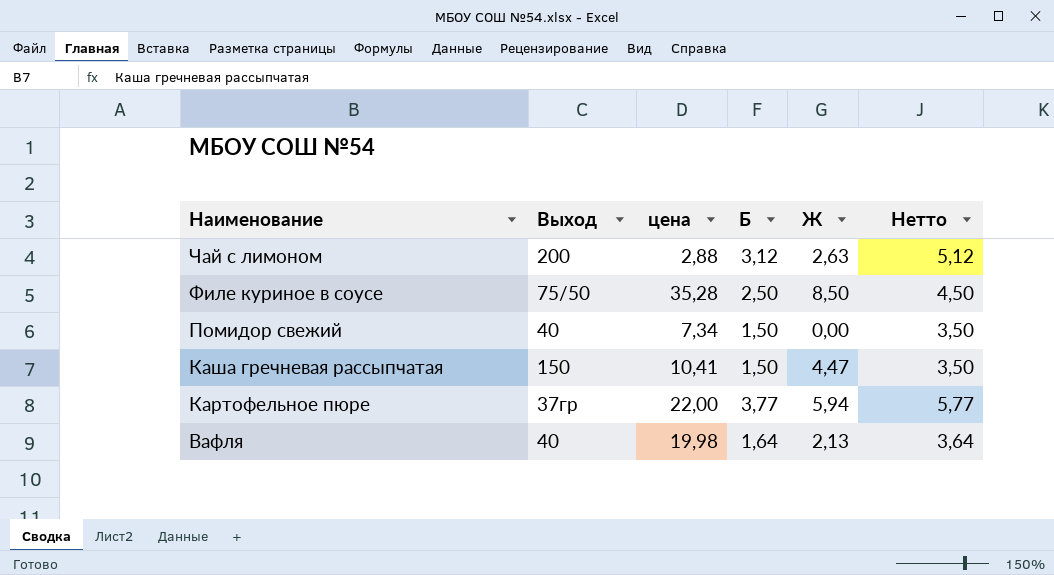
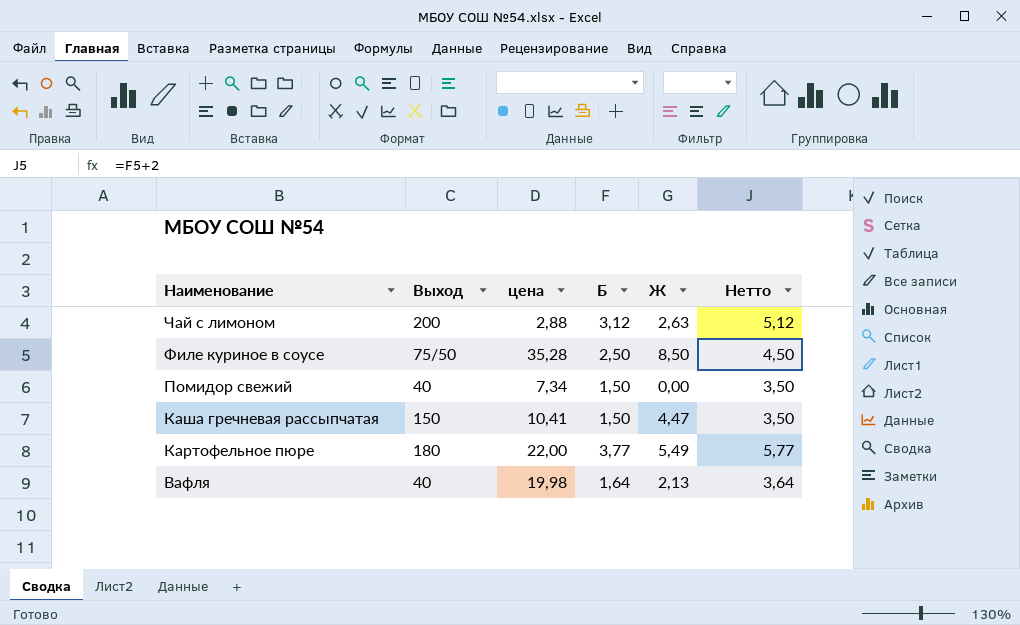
Картофельное пюре | Выход: 37гр -> 180
Картофельное пюре | Ж: 5,94 -> 5,49

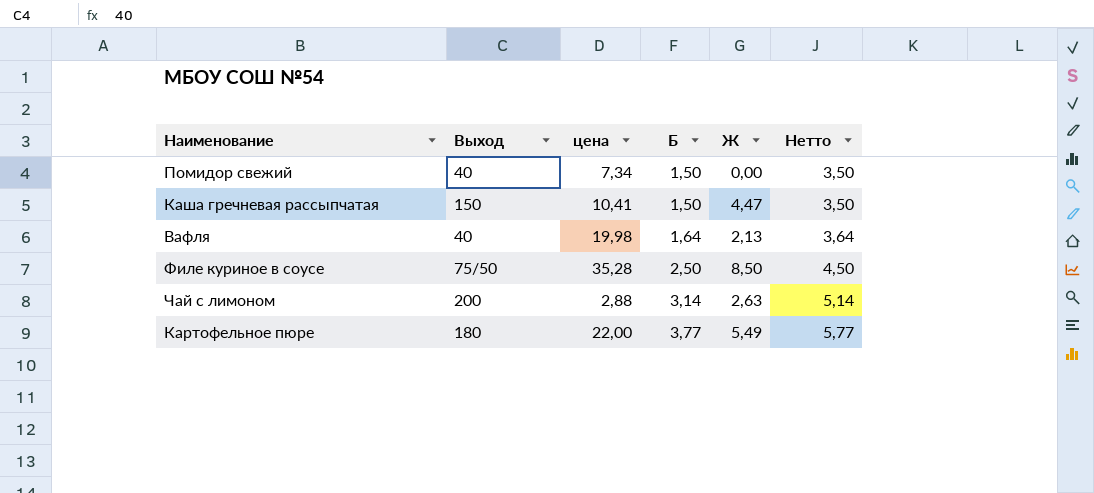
row order: Наименование descending -> Б ascending
Чай с лимоном | Б: 3,12 -> 3,14
Чай с лимоном | Нетто: 5,12 -> 5,14

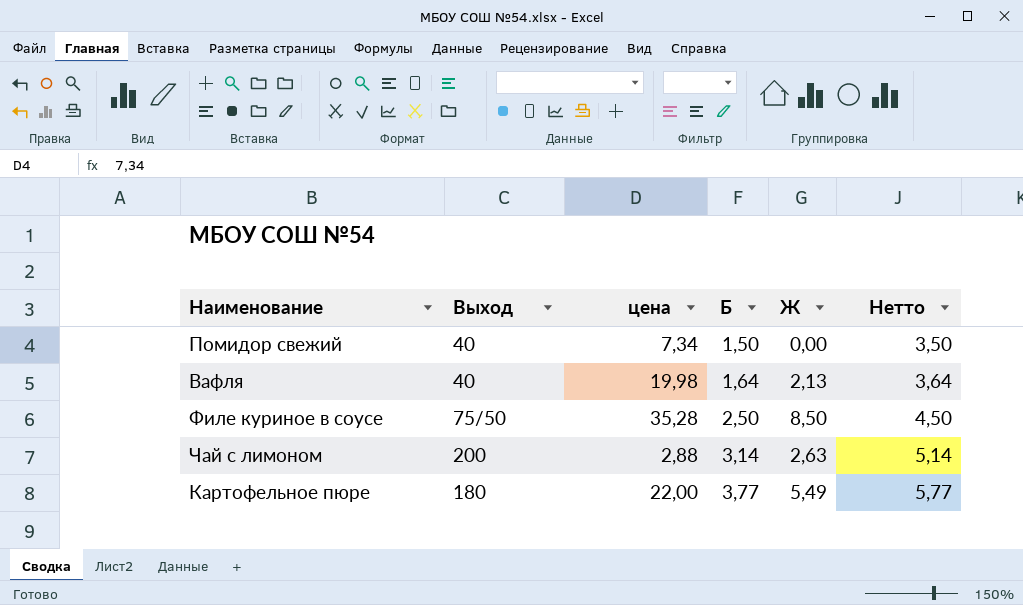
row Каша гречневая рассыпчатая: 150 | 10,41 | 1,50 | 4,47 | 3,50 -> none

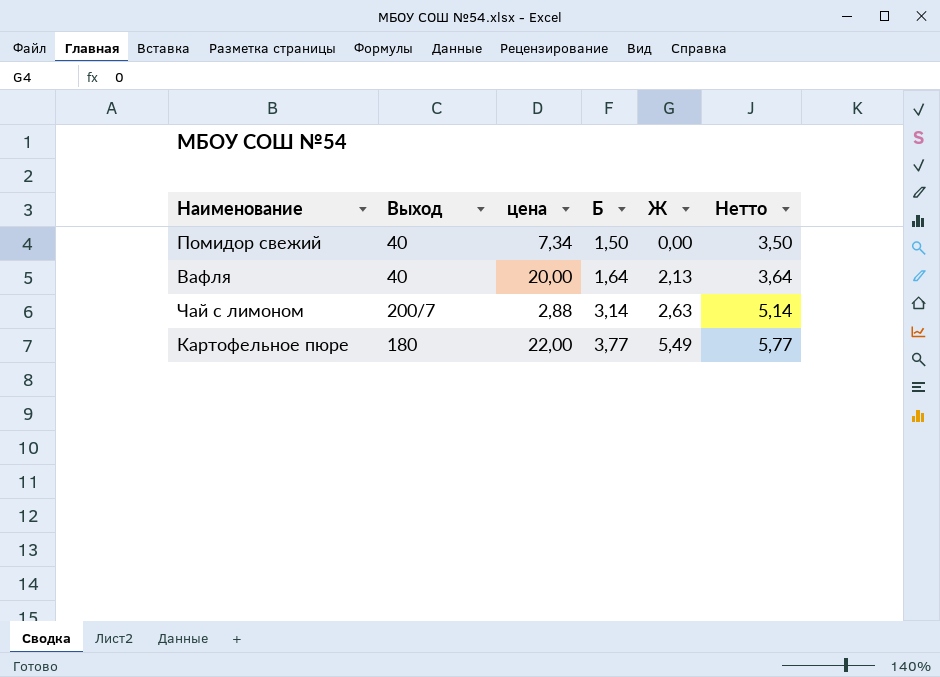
row Филе куриное в соусе: 75/50 | 35,28 | 2,50 | 8,50 | 4,50 -> none
Вафля | цена: 19,98 -> 20,00
Чай с лимоном | Выход: 200 -> 200/7

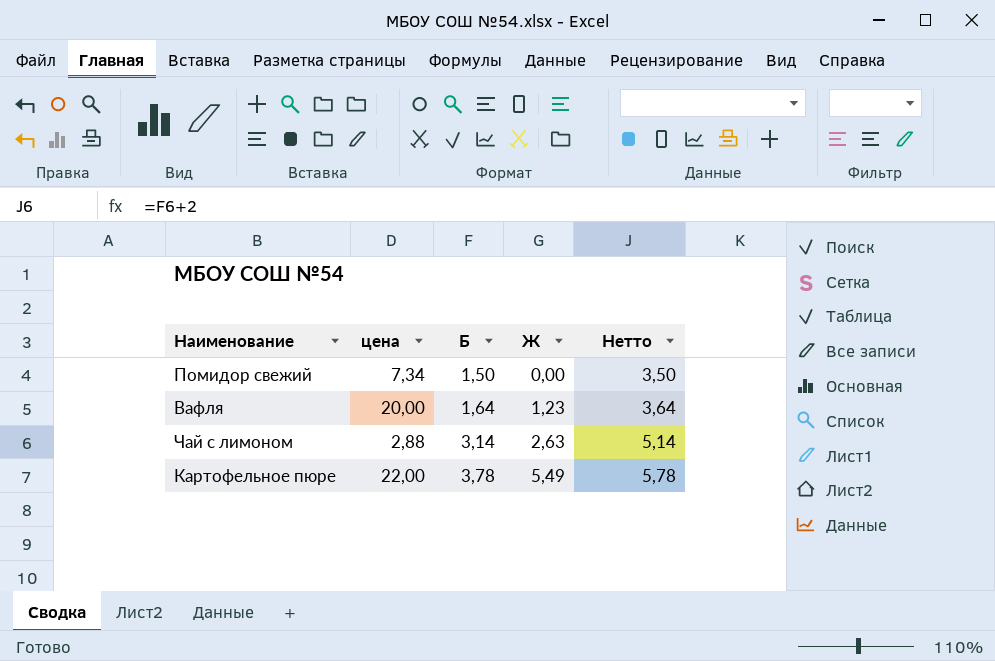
column Выход | position: 2 -> none
Вафля | Ж: 2,13 -> 1,23
Картофельное пюре | Б: 3,77 -> 3,78
Картофельное пюре | Нетто: 5,77 -> 5,78

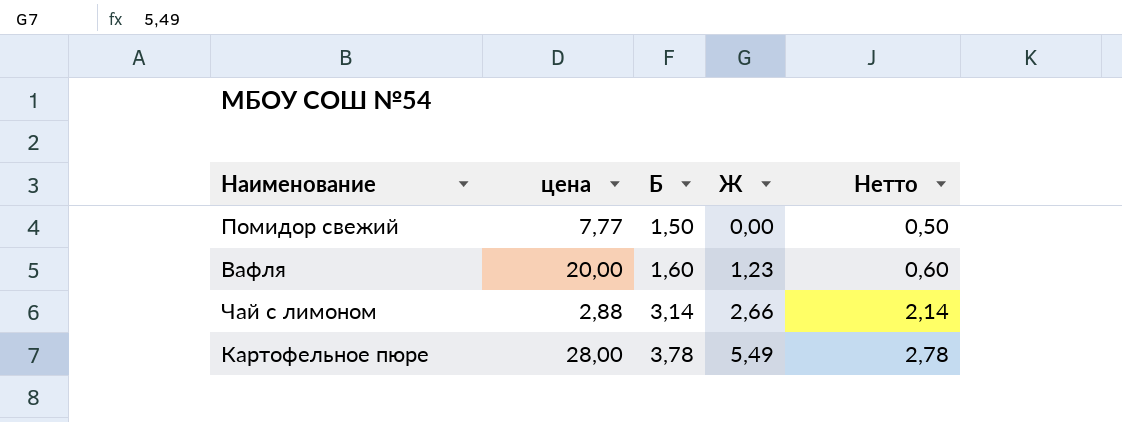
column Нетто | formula: [Б] + 2 -> [Б] - 1
Помидор свежий | цена: 7,34 -> 7,77
Вафля | Б: 1,64 -> 1,60
Чай с лимоном | Ж: 2,63 -> 2,66
Картофельное пюре | цена: 22,00 -> 28,00

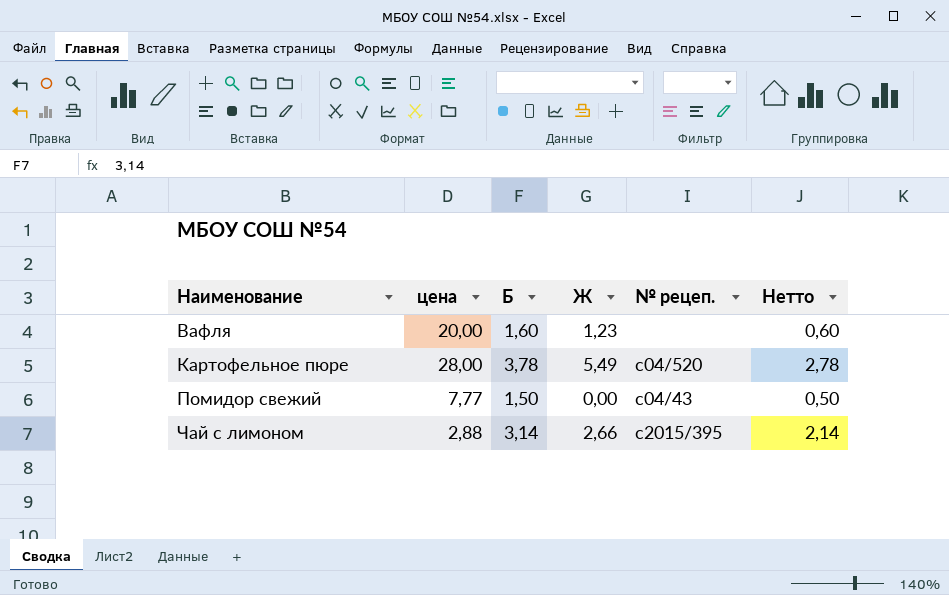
row order: Б ascending -> Наименование ascending
column № рецеп. | position: none -> 5

